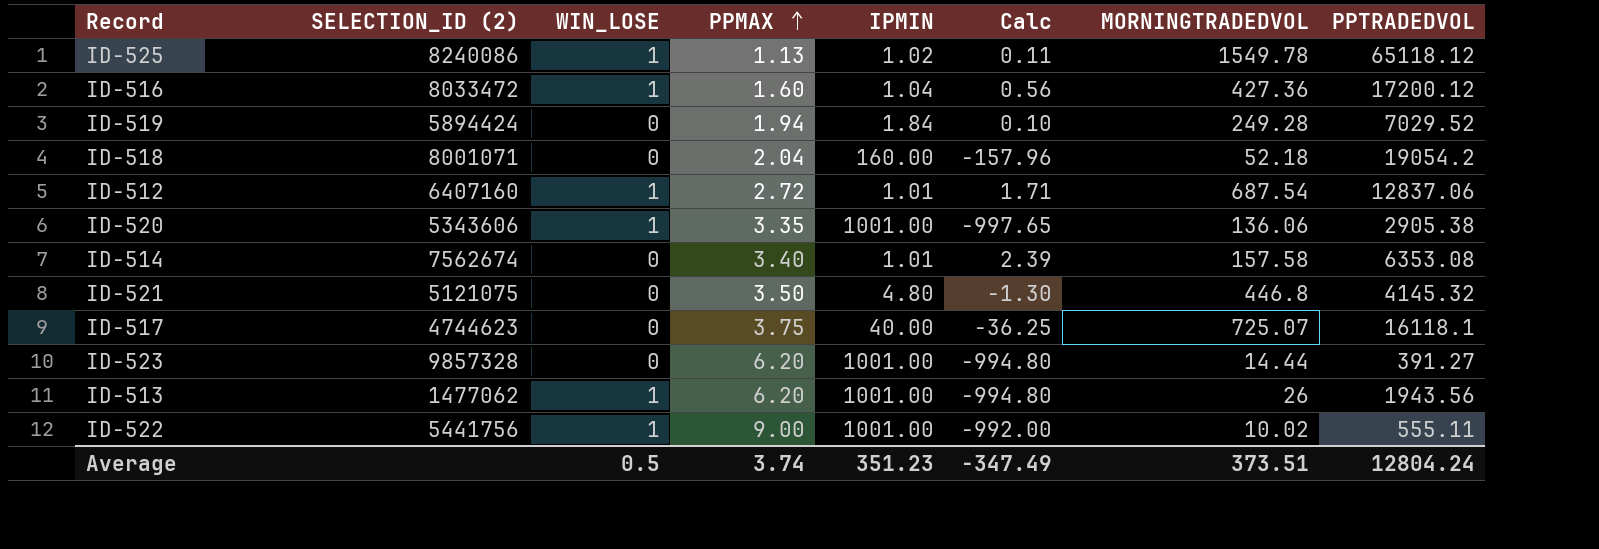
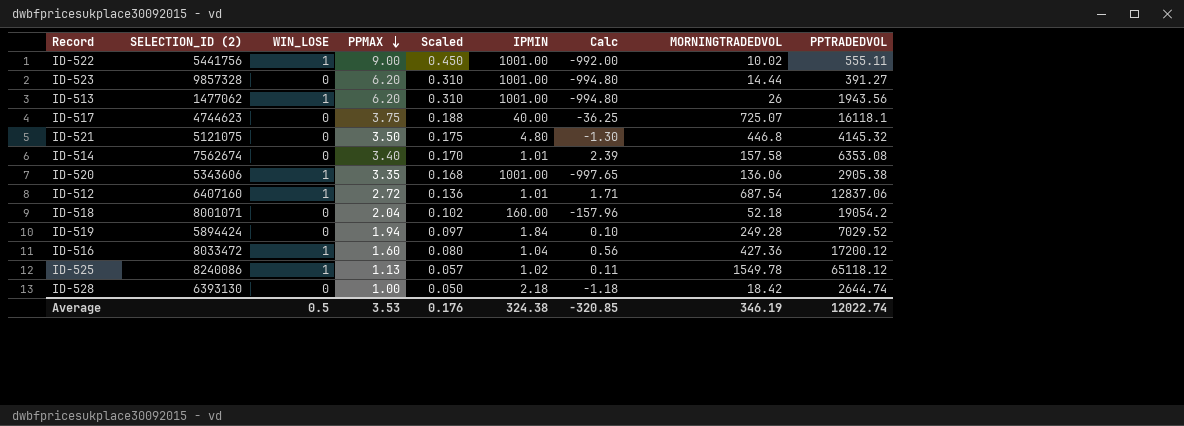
row order: PPMAX ascending -> PPMAX descending
column Scaled | formula: none -> [PPMAX] * 0.05
row ID-528: none -> 6393130 | 0 | 1.00 | 0.050 | 2.18 | -1.18 | 18.42 | 2644.74
Average | PPMAX: 3.74 -> 3.53
Average | IPMIN: 351.23 -> 324.38
Average | Calc: -347.49 -> -320.85
Average | MORNINGTRADEDVOL: 373.51 -> 346.19
Average | PPTRADEDVOL: 12804.24 -> 12022.74

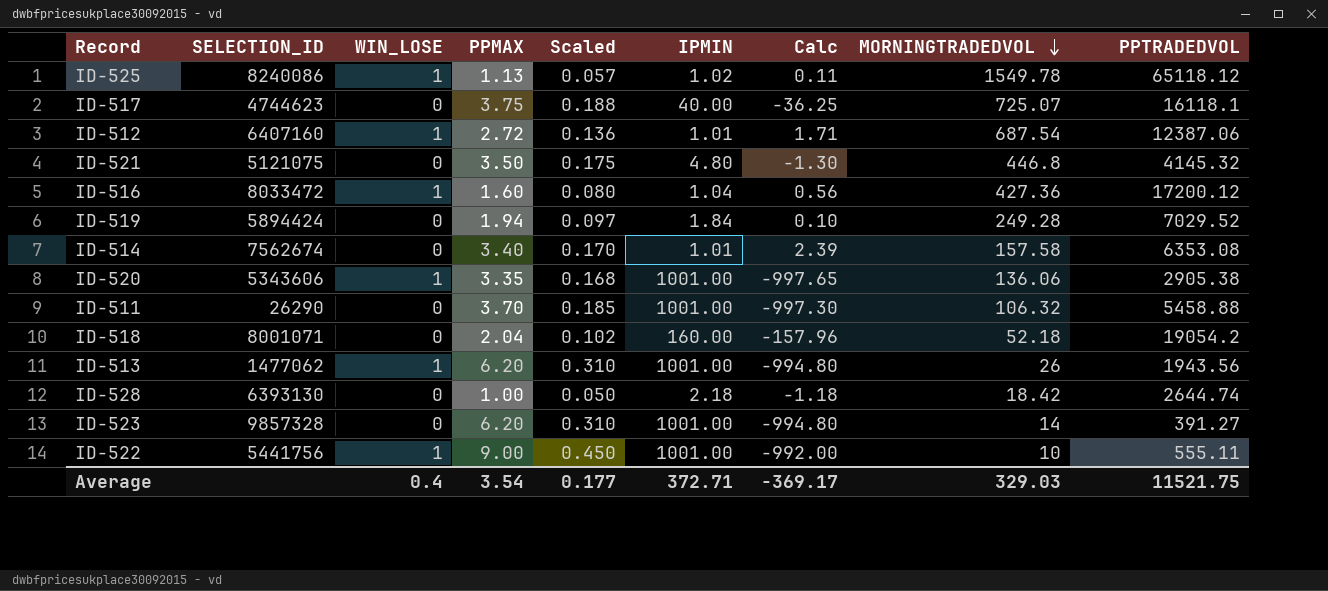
row order: PPMAX descending -> MORNINGTRADEDVOL descending
column name: SELECTION_ID (2) -> SELECTION_ID
ID-512 | PPTRADEDVOL: 12837.06 -> 12387.06
row ID-511: none -> 26290 | 0 | 3.70 | 0.185 | 1001.00 | -997.30 | 106.32 | 5458.88
ID-523 | MORNINGTRADEDVOL: 14.44 -> 14
ID-522 | MORNINGTRADEDVOL: 10.02 -> 10
Average | WIN_LOSE: 0.5 -> 0.4
Average | PPMAX: 3.53 -> 3.54
Average | Scaled: 0.176 -> 0.177
Average | IPMIN: 324.38 -> 372.71
Average | Calc: -320.85 -> -369.17
Average | MORNINGTRADEDVOL: 346.19 -> 329.03
Average | PPTRADEDVOL: 12022.74 -> 11521.75

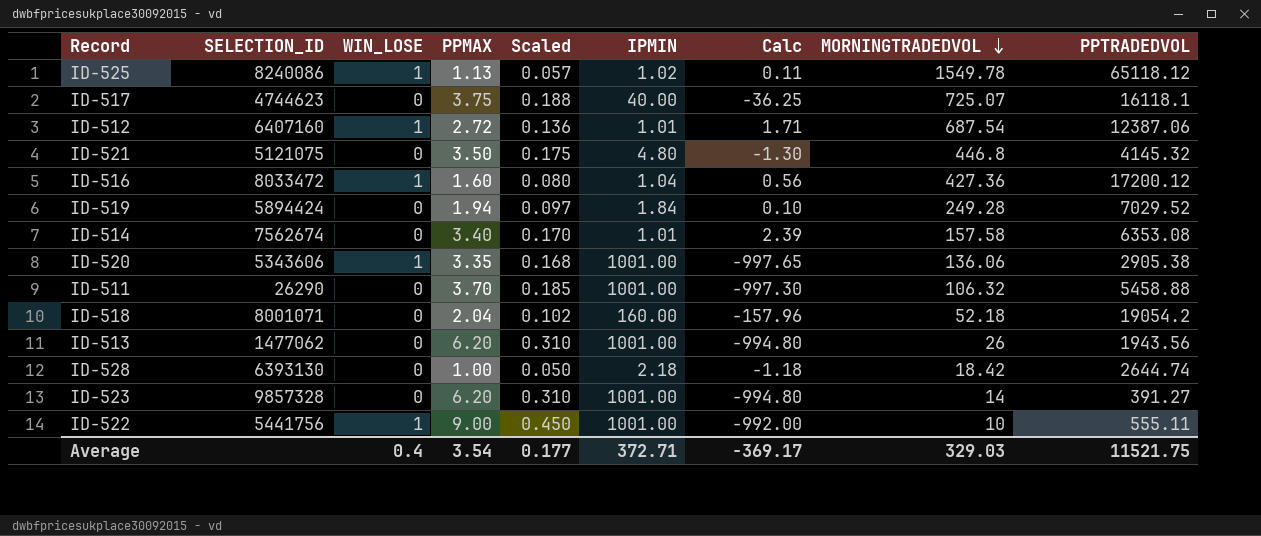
ID-513 | WIN_LOSE: 1 -> 0

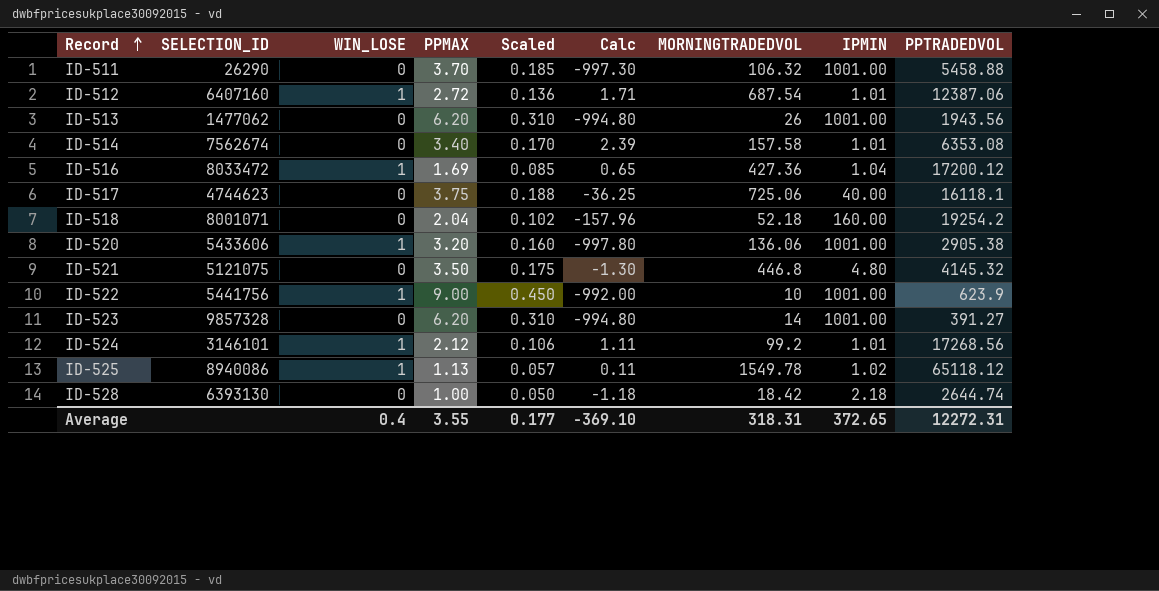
row order: MORNINGTRADEDVOL descending -> Record ascending
column IPMIN | position: 6 -> 8
row ID-519: 5894424 | 0 | 1.94 | 0.097 | 1.84 | 0.10 | 249.28 | 7029.52 -> none
ID-516 | PPMAX: 1.60 -> 1.69
ID-516 | Scaled: 0.080 -> 0.085
ID-516 | Calc: 0.56 -> 0.65
ID-517 | MORNINGTRADEDVOL: 725.07 -> 725.06
ID-518 | PPTRADEDVOL: 19054.2 -> 19254.2
ID-520 | SELECTION_ID: 5343606 -> 5433606
ID-520 | PPMAX: 3.35 -> 3.20
ID-520 | Scaled: 0.168 -> 0.160
ID-520 | Calc: -997.65 -> -997.80
ID-522 | PPTRADEDVOL: 555.11 -> 623.9
row ID-524: none -> 3146101 | 1 | 2.12 | 0.106 | 1.11 | 99.2 | 1.01 | 17268.56
ID-525 | SELECTION_ID: 8240086 -> 8940086
Average | PPMAX: 3.54 -> 3.55
Average | Calc: -369.17 -> -369.10
Average | MORNINGTRADEDVOL: 329.03 -> 318.31
Average | IPMIN: 372.71 -> 372.65
Average | PPTRADEDVOL: 11521.75 -> 12272.31

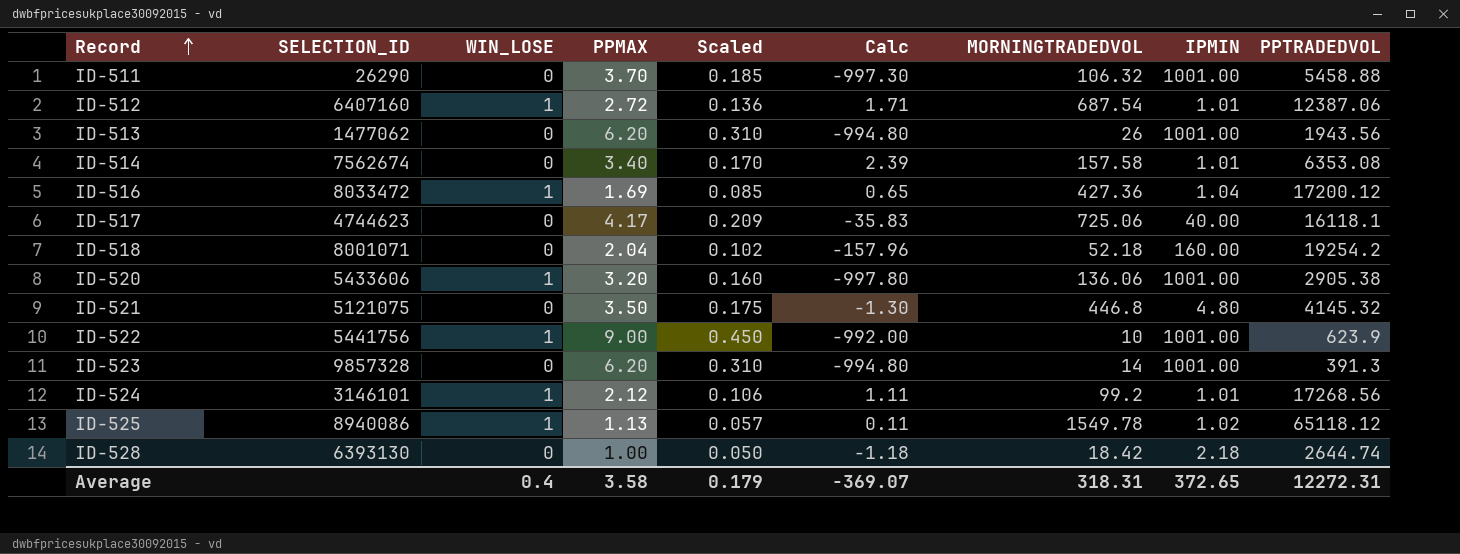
ID-517 | PPMAX: 3.75 -> 4.17
ID-517 | Scaled: 0.188 -> 0.209
ID-517 | Calc: -36.25 -> -35.83
ID-523 | PPTRADEDVOL: 391.27 -> 391.3
Average | PPMAX: 3.55 -> 3.58
Average | Scaled: 0.177 -> 0.179
Average | Calc: -369.10 -> -369.07

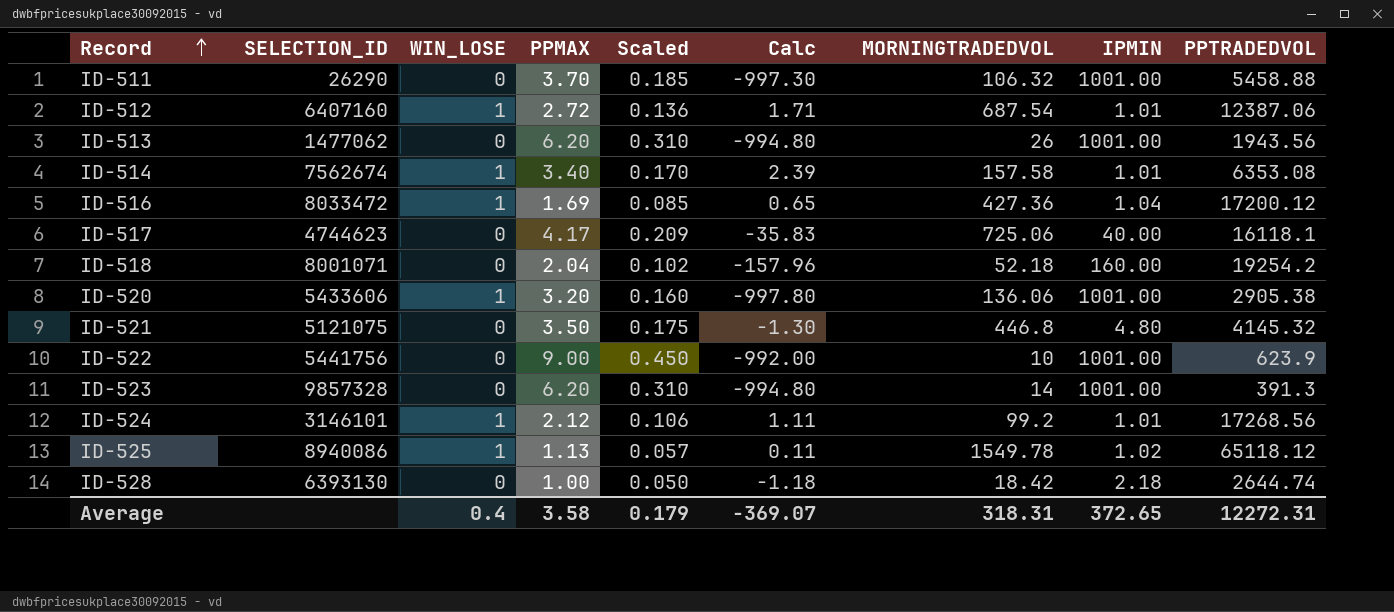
ID-514 | WIN_LOSE: 0 -> 1
ID-522 | WIN_LOSE: 1 -> 0

